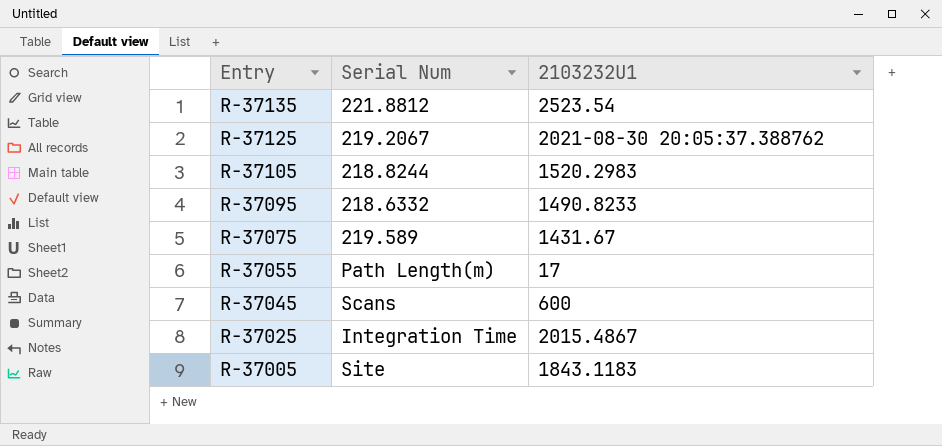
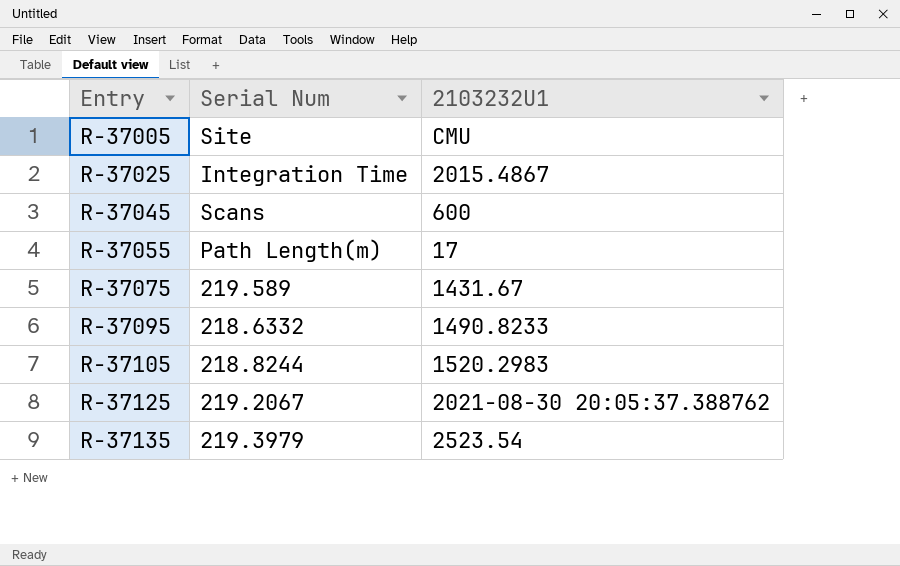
row order: Entry descending -> Entry ascending
R-37005 | 2103232U1: 1843.1183 -> CMU
R-37135 | Serial Num: 221.8812 -> 219.3979

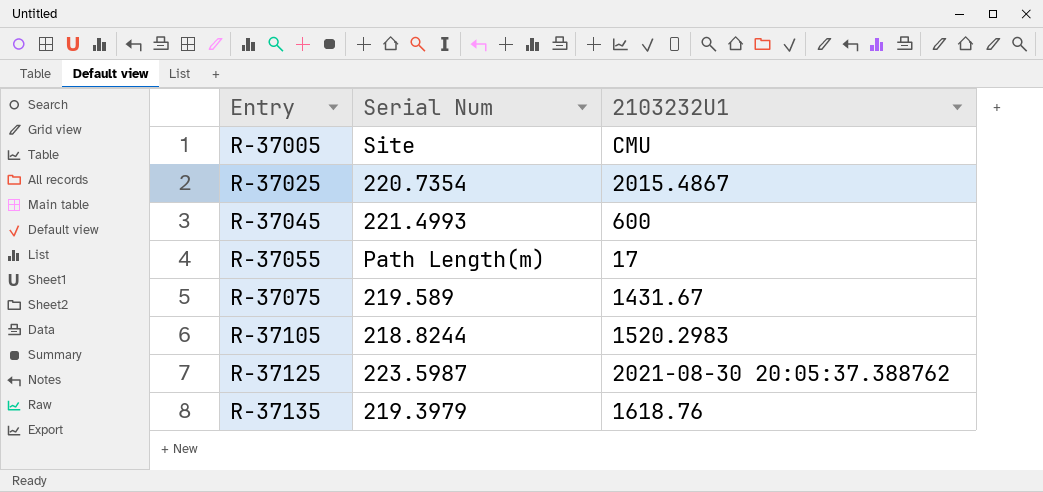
row R-37095: 218.6332 | 1490.8233 -> none
R-37025 | Serial Num: Integration Time -> 220.7354
R-37045 | Serial Num: Scans -> 221.4993
R-37125 | Serial Num: 219.2067 -> 223.5987
R-37135 | 2103232U1: 2523.54 -> 1618.76

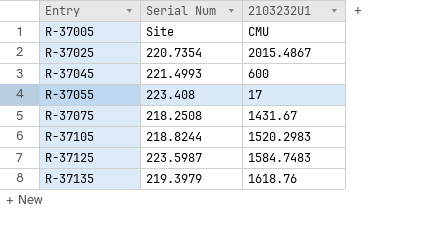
R-37055 | Serial Num: Path Length(m) -> 223.408
R-37075 | Serial Num: 219.589 -> 218.2508
R-37125 | 2103232U1: 2021-08-30 20:05:37.388762 -> 1584.7483

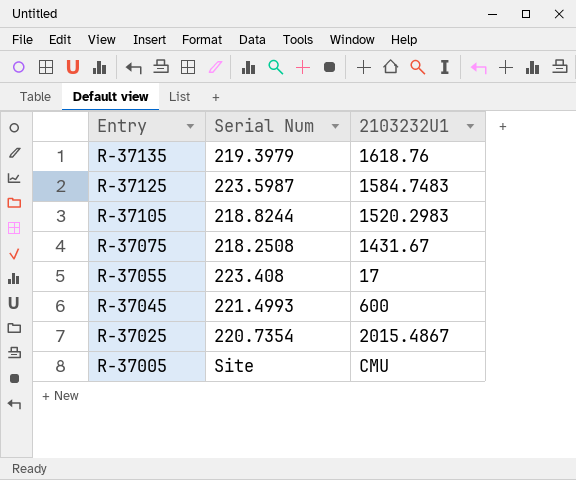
row order: Entry ascending -> Entry descending

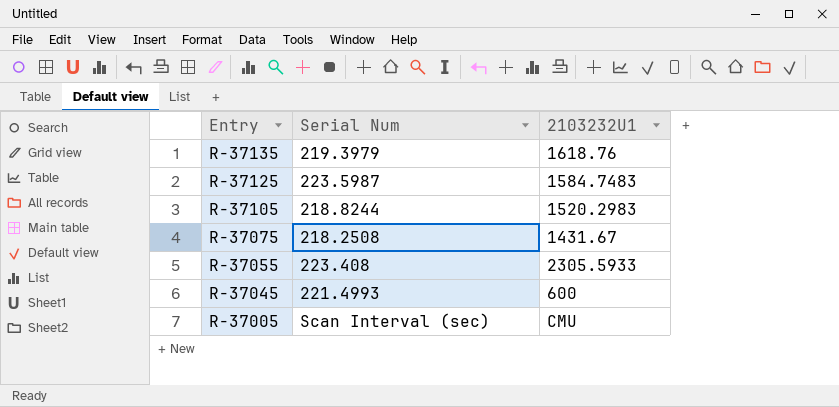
row R-37025: 220.7354 | 2015.4867 -> none
R-37055 | 2103232U1: 17 -> 2305.5933
R-37005 | Serial Num: Site -> Scan Interval (sec)

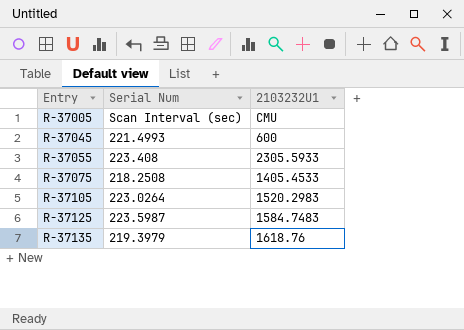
row order: Entry descending -> Entry ascending
R-37075 | 2103232U1: 1431.67 -> 1405.4533
R-37105 | Serial Num: 218.8244 -> 223.0264

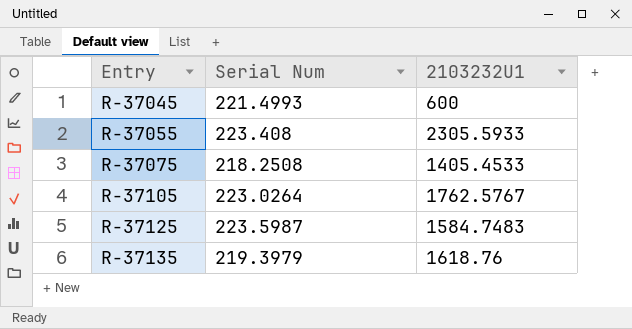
row R-37005: Scan Interval (sec) | CMU -> none
R-37105 | 2103232U1: 1520.2983 -> 1762.5767

